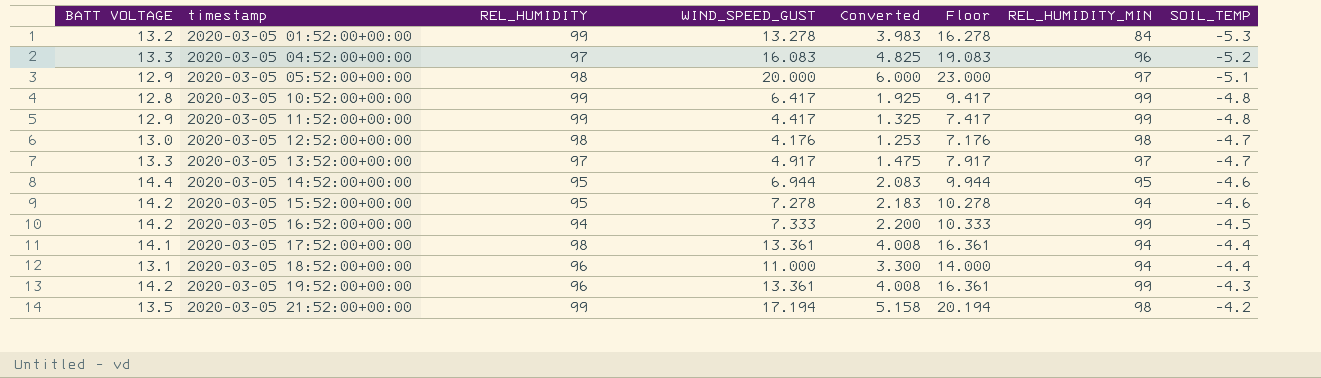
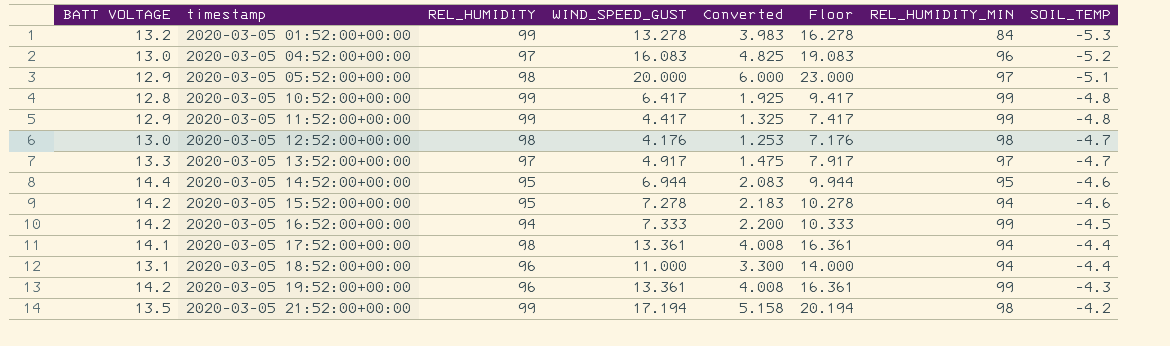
2020-03-05 04:52:00+00:00 | BATT VOLTAGE: 13.3 -> 13.0

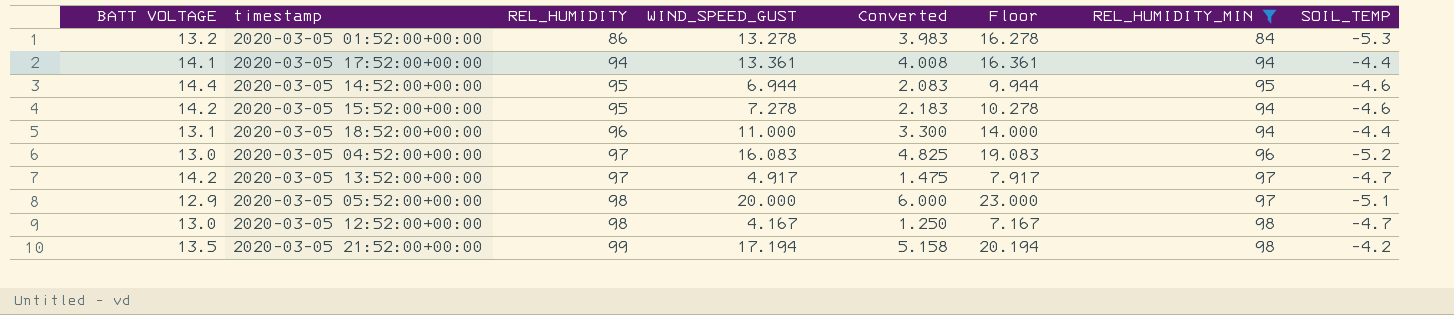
filter: none -> REL_HUMIDITY_MIN != 99
row order: timestamp ascending -> REL_HUMIDITY ascending
2020-03-05 01:52:00+00:00 | REL_HUMIDITY: 99 -> 86
2020-03-05 17:52:00+00:00 | REL_HUMIDITY: 98 -> 94
2020-03-05 13:52:00+00:00 | BATT VOLTAGE: 13.3 -> 14.2
2020-03-05 12:52:00+00:00 | WIND_SPEED_GUST: 4.176 -> 4.167
2020-03-05 12:52:00+00:00 | Converted: 1.253 -> 1.250
2020-03-05 12:52:00+00:00 | Floor: 7.176 -> 7.167

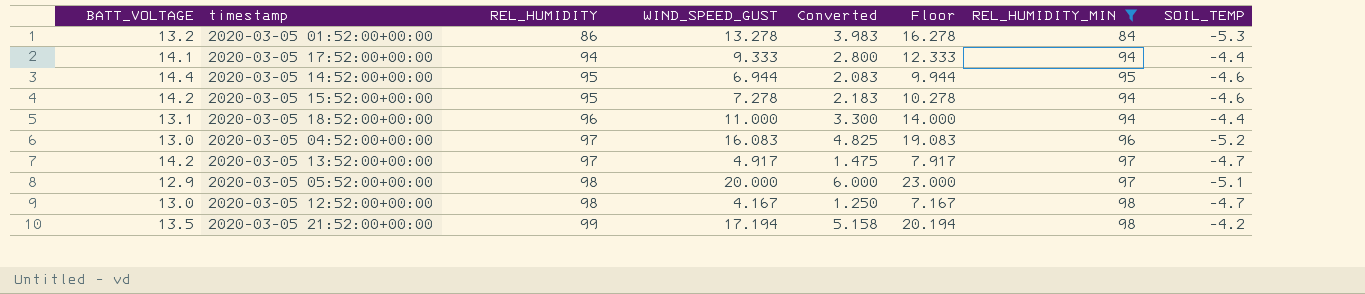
column name: BATT VOLTAGE -> BATT_VOLTAGE
2020-03-05 17:52:00+00:00 | WIND_SPEED_GUST: 13.361 -> 9.333
2020-03-05 17:52:00+00:00 | Converted: 4.008 -> 2.800
2020-03-05 17:52:00+00:00 | Floor: 16.361 -> 12.333

